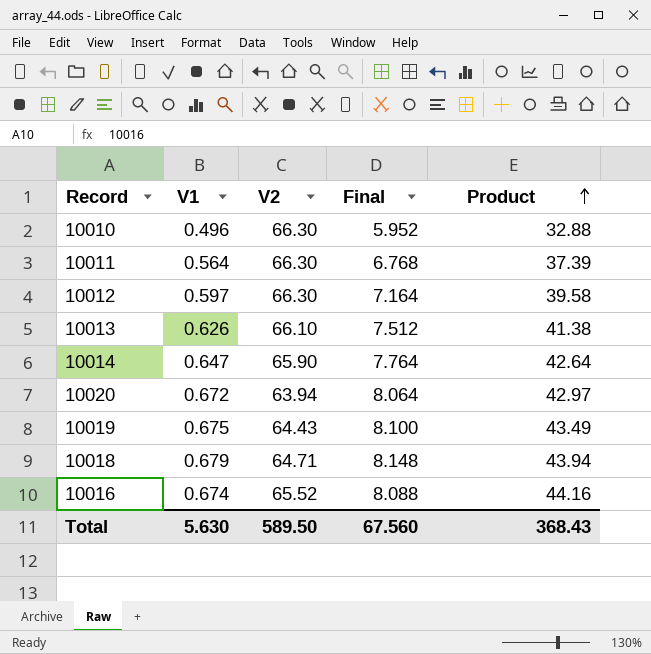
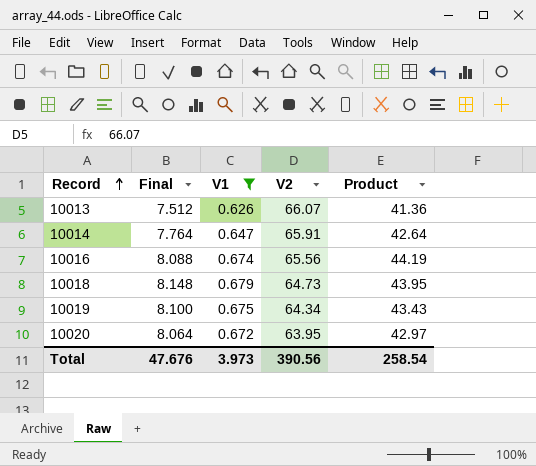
filter: none -> V1 >= 0.626
row order: Product ascending -> Record ascending
column Final | position: 4 -> 2
10013 | V2: 66.10 -> 66.07
10013 | Product: 41.38 -> 41.36
10014 | V2: 65.90 -> 65.91
10016 | V2: 65.52 -> 65.56
10016 | Product: 44.16 -> 44.19
10018 | V2: 64.71 -> 64.73
10018 | Product: 43.94 -> 43.95
10019 | V2: 64.43 -> 64.34
10019 | Product: 43.49 -> 43.43
10020 | V2: 63.94 -> 63.95
Total | Final: 67.560 -> 47.676
Total | V1: 5.630 -> 3.973
Total | V2: 589.50 -> 390.56
Total | Product: 368.43 -> 258.54

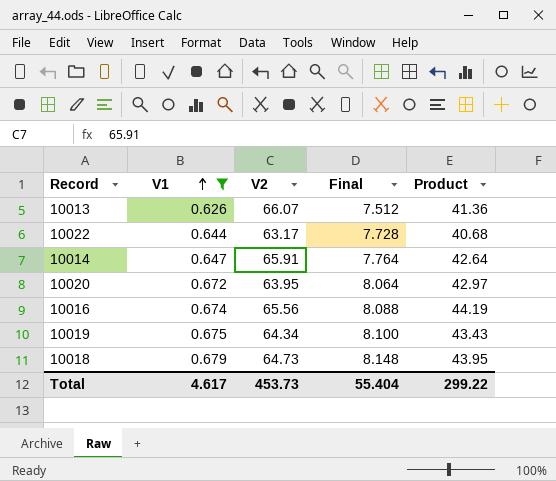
row order: Record ascending -> V1 ascending
column Final | position: 2 -> 4
row 10022: none -> 0.644 | 63.17 | 7.728 | 40.68
Total | V1: 3.973 -> 4.617
Total | V2: 390.56 -> 453.73
Total | Final: 47.676 -> 55.404
Total | Product: 258.54 -> 299.22

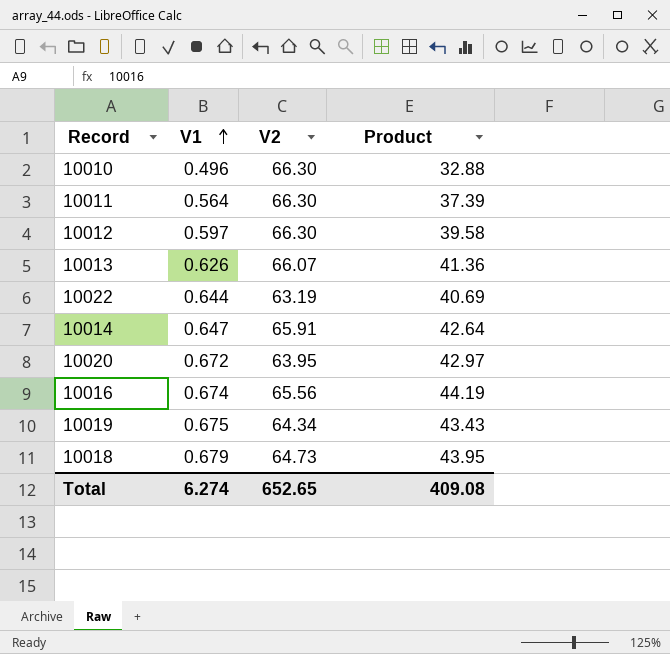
filter: V1 >= 0.626 -> none
column Final | formula: [V1] * 12 -> none
10022 | V2: 63.17 -> 63.19
10022 | Product: 40.68 -> 40.69
Total | V1: 4.617 -> 6.274
Total | V2: 453.73 -> 652.65
Total | Product: 299.22 -> 409.08

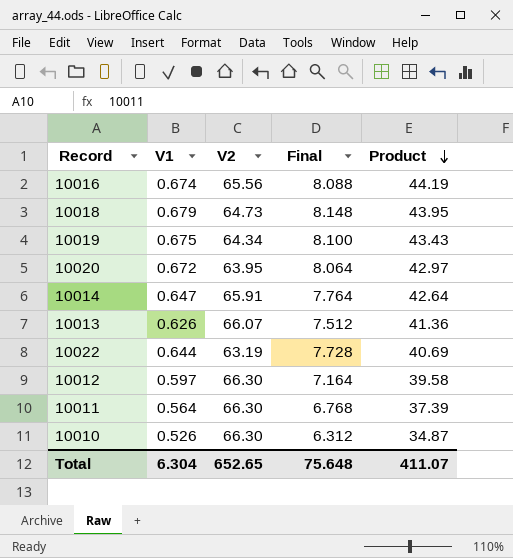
row order: V1 ascending -> Product descending
column Final | formula: none -> [V1] * 12
10010 | V1: 0.496 -> 0.526
10010 | Product: 32.88 -> 34.87
Total | V1: 6.274 -> 6.304
Total | Product: 409.08 -> 411.07

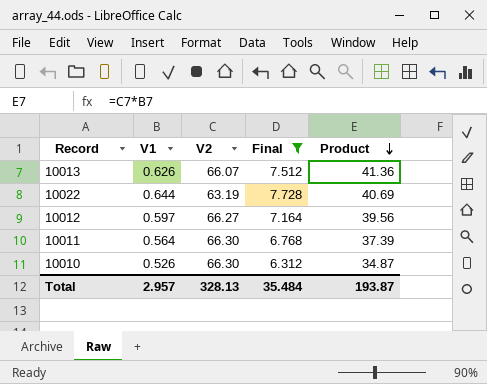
filter: none -> Final <= 7.728
10012 | V2: 66.30 -> 66.27
10012 | Product: 39.58 -> 39.56
Total | V1: 6.304 -> 2.957
Total | V2: 652.65 -> 328.13
Total | Final: 75.648 -> 35.484
Total | Product: 411.07 -> 193.87

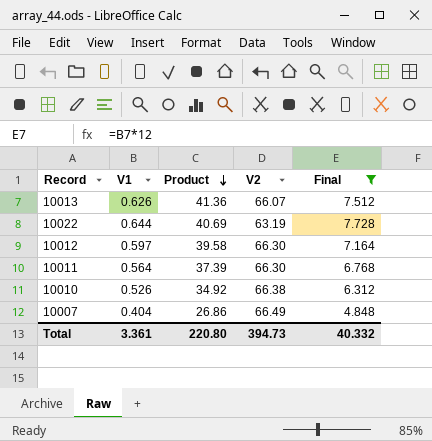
column Product | position: 5 -> 3
10012 | Product: 39.56 -> 39.58
10012 | V2: 66.27 -> 66.30
10010 | Product: 34.87 -> 34.92
10010 | V2: 66.30 -> 66.38
row 10007: none -> 0.404 | 26.86 | 66.49 | 4.848
Total | V1: 2.957 -> 3.361
Total | Product: 193.87 -> 220.80
Total | V2: 328.13 -> 394.73
Total | Final: 35.484 -> 40.332

